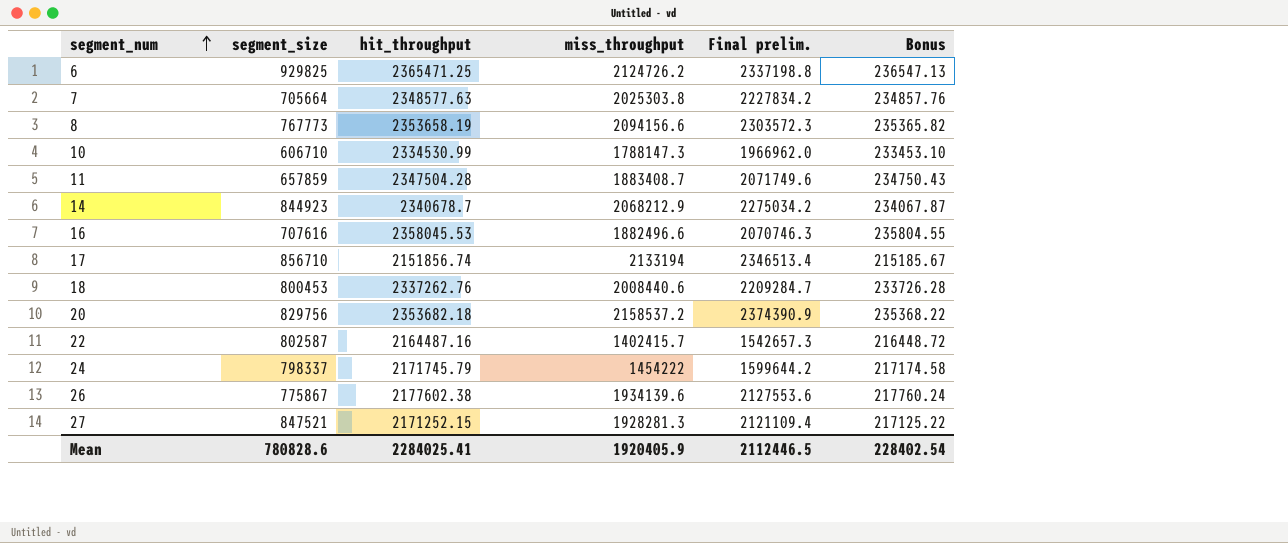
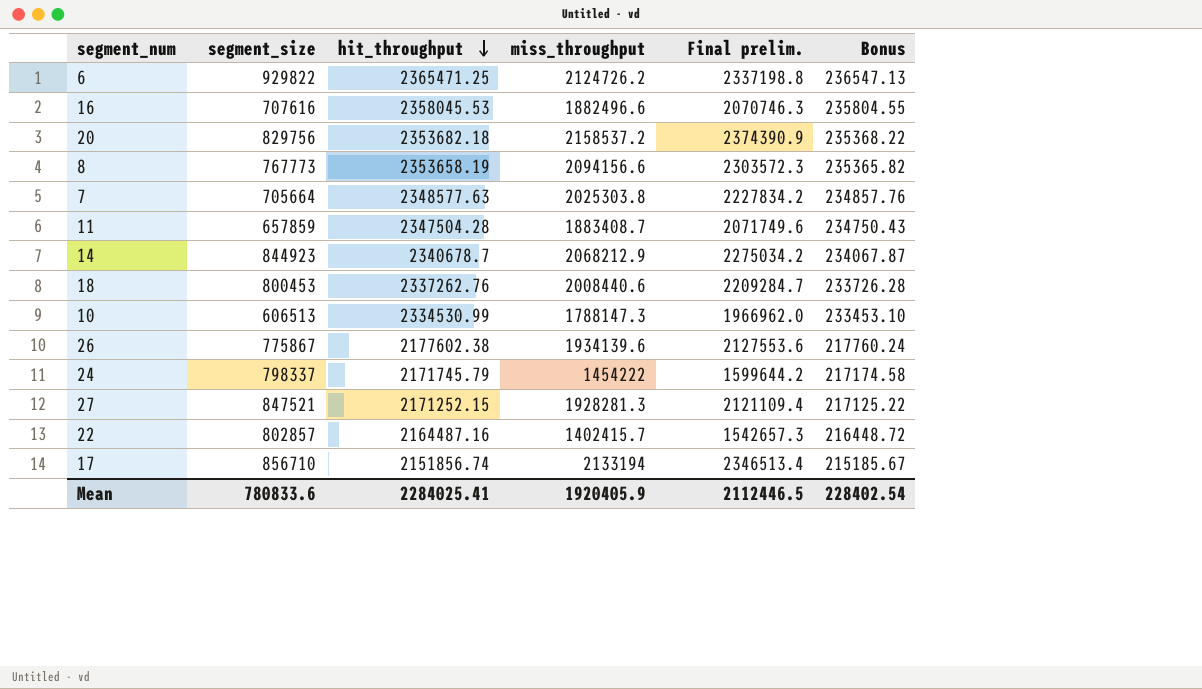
row order: segment_num ascending -> hit_throughput descending
6 | segment_size: 929825 -> 929822
10 | segment_size: 606710 -> 606513
22 | segment_size: 802587 -> 802857
Mean | segment_size: 780828.6 -> 780833.6

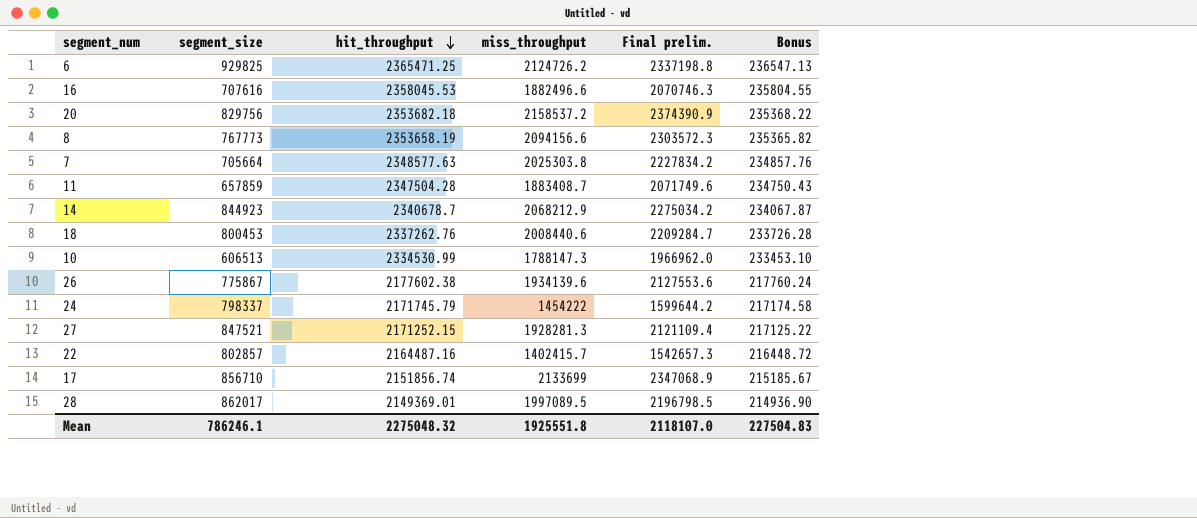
6 | segment_size: 929822 -> 929825
17 | miss_throughput: 2133194 -> 2133699
17 | Final prelim.: 2346513.4 -> 2347068.9
row 28: none -> 862017 | 2149369.01 | 1997089.5 | 2196798.5 | 214936.90
Mean | segment_size: 780833.6 -> 786246.1
Mean | hit_throughput: 2284025.41 -> 2275048.32
Mean | miss_throughput: 1920405.9 -> 1925551.8
Mean | Final prelim.: 2112446.5 -> 2118107.0
Mean | Bonus: 228402.54 -> 227504.83

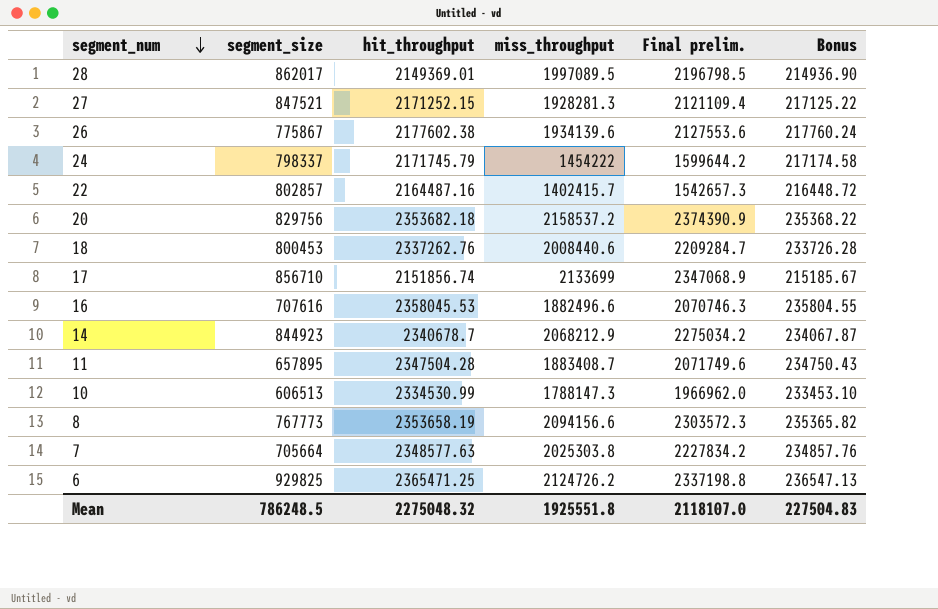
row order: hit_throughput descending -> segment_num descending
11 | segment_size: 657859 -> 657895
Mean | segment_size: 786246.1 -> 786248.5

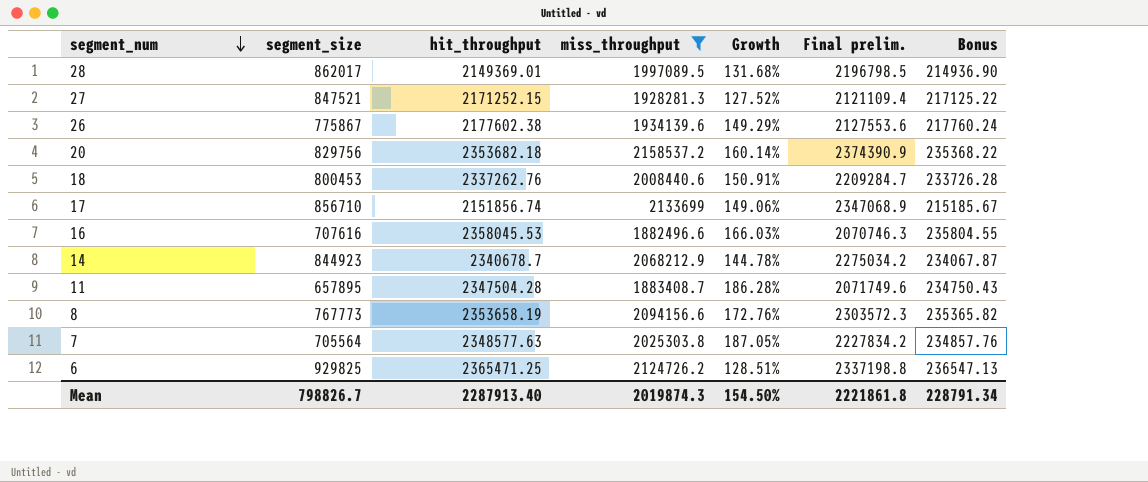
filter: none -> miss_throughput >= 1882496.6
column Growth | formula: none -> ([miss_throughput] - [segment_size]) / [segment_size]
7 | segment_size: 705664 -> 705564
Mean | segment_size: 786248.5 -> 798826.7
Mean | hit_throughput: 2275048.32 -> 2287913.40
Mean | miss_throughput: 1925551.8 -> 2019874.3
Mean | Final prelim.: 2118107.0 -> 2221861.8
Mean | Bonus: 227504.83 -> 228791.34

